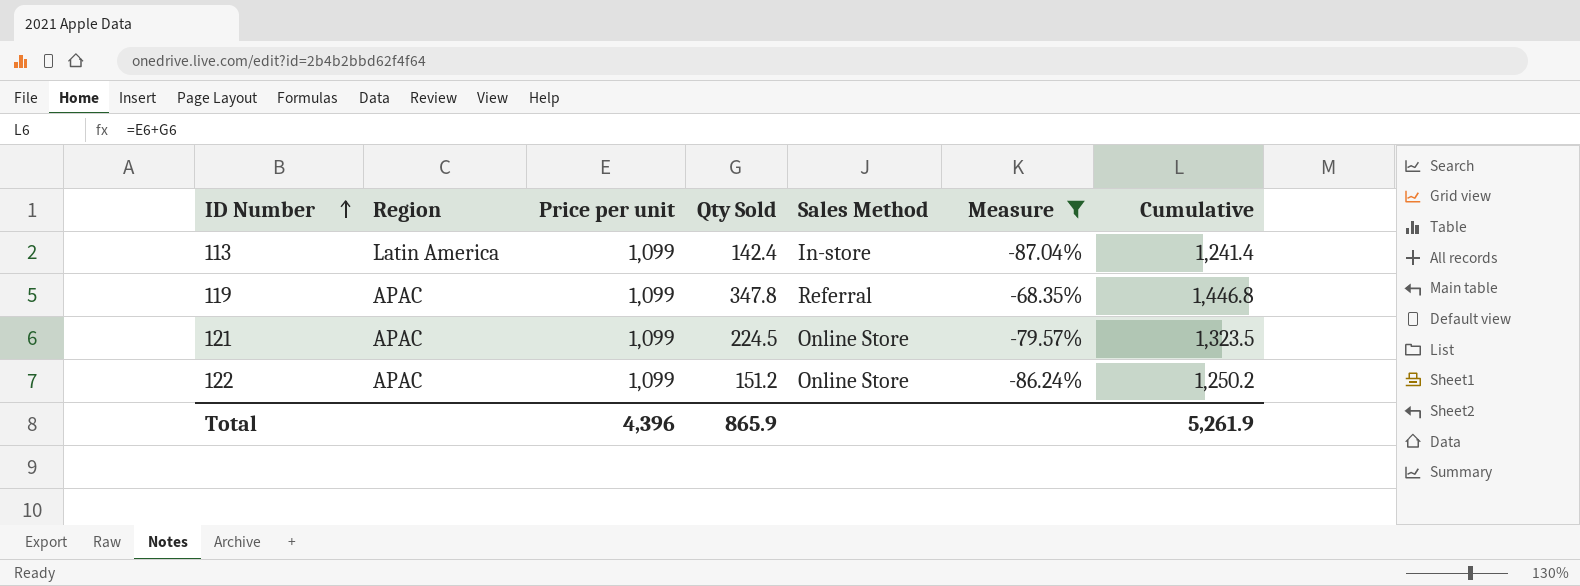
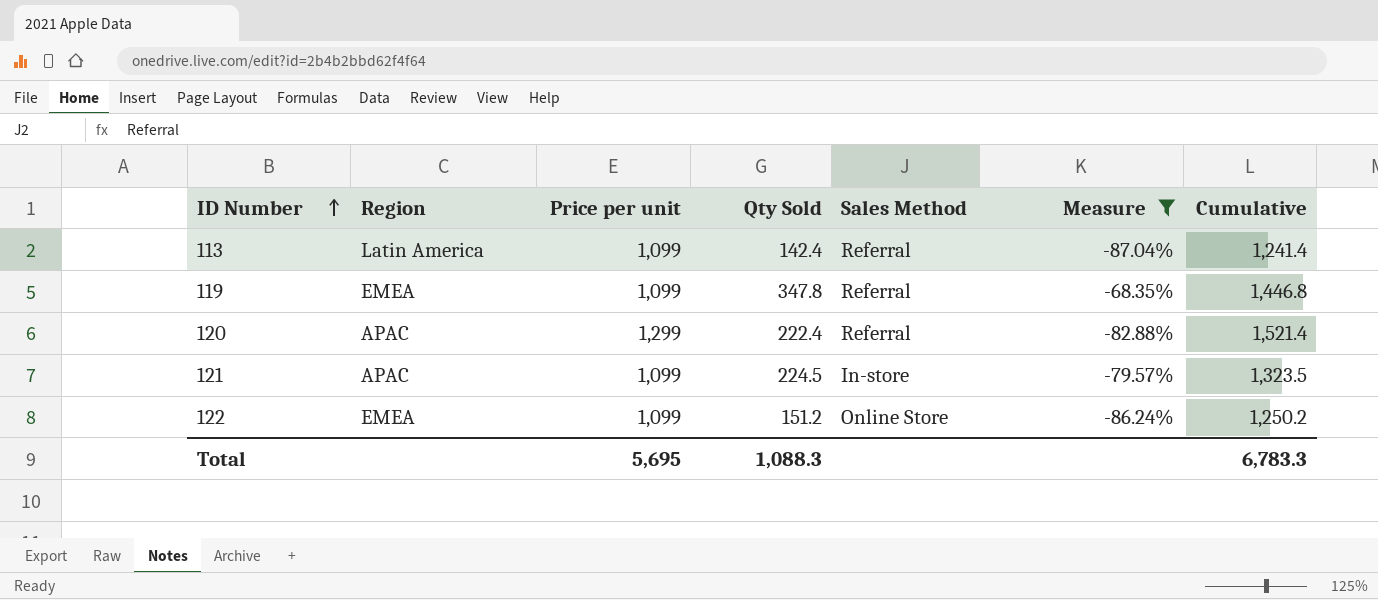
113 | Sales Method: In-store -> Referral
119 | Region: APAC -> EMEA
row 120: none -> APAC | 1,299 | 222.4 | Referral | -82.88% | 1,521.4
121 | Sales Method: Online Store -> In-store
122 | Region: APAC -> EMEA
Total | Price per unit: 4,396 -> 5,695
Total | Qty Sold: 865.9 -> 1,088.3
Total | Cumulative: 5,261.9 -> 6,783.3

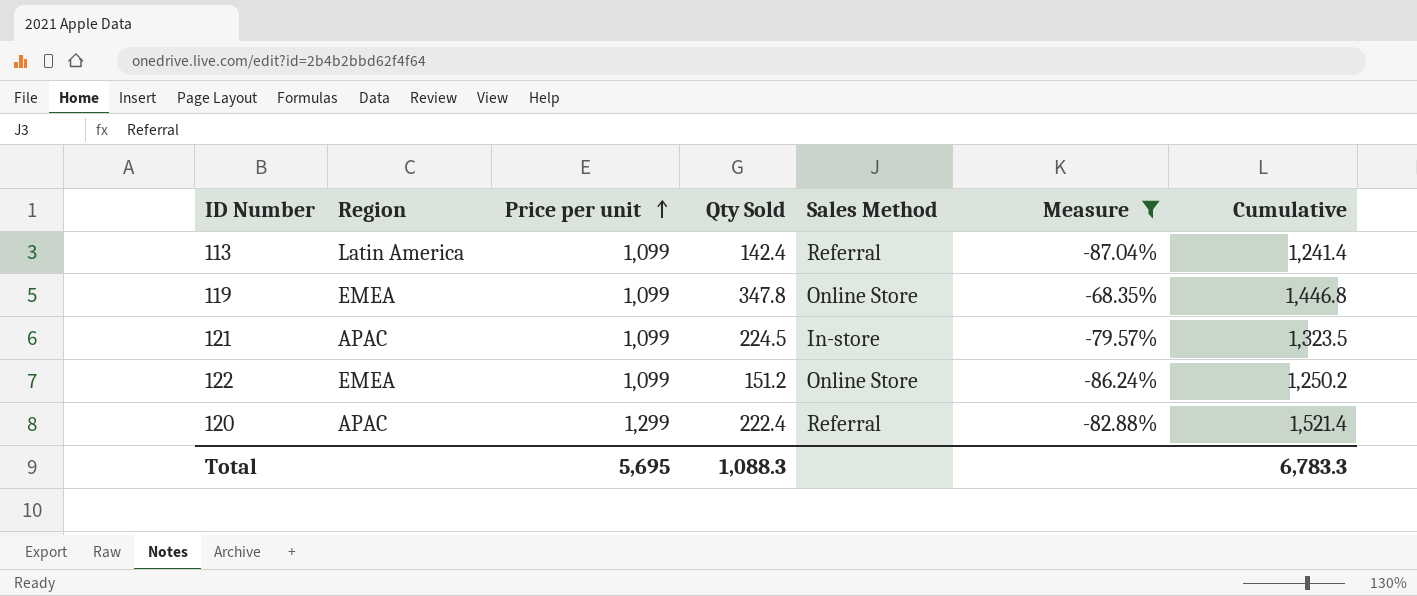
row order: ID Number ascending -> Price per unit ascending
119 | Sales Method: Referral -> Online Store

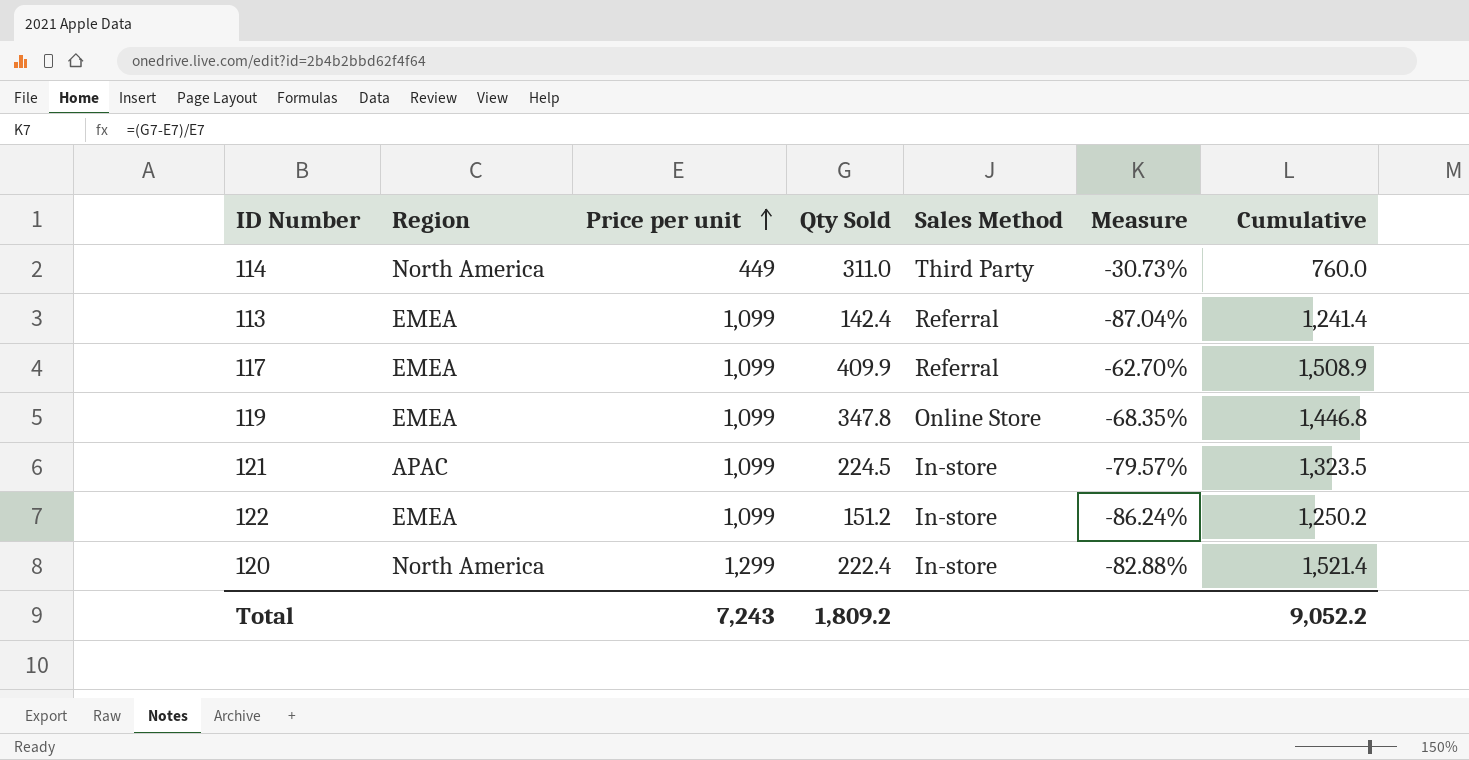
filter: Measure <= -68.35% -> none
113 | Region: Latin America -> EMEA
122 | Sales Method: Online Store -> In-store
120 | Region: APAC -> North America
120 | Sales Method: Referral -> In-store
Total | Price per unit: 5,695 -> 7,243
Total | Qty Sold: 1,088.3 -> 1,809.2
Total | Cumulative: 6,783.3 -> 9,052.2

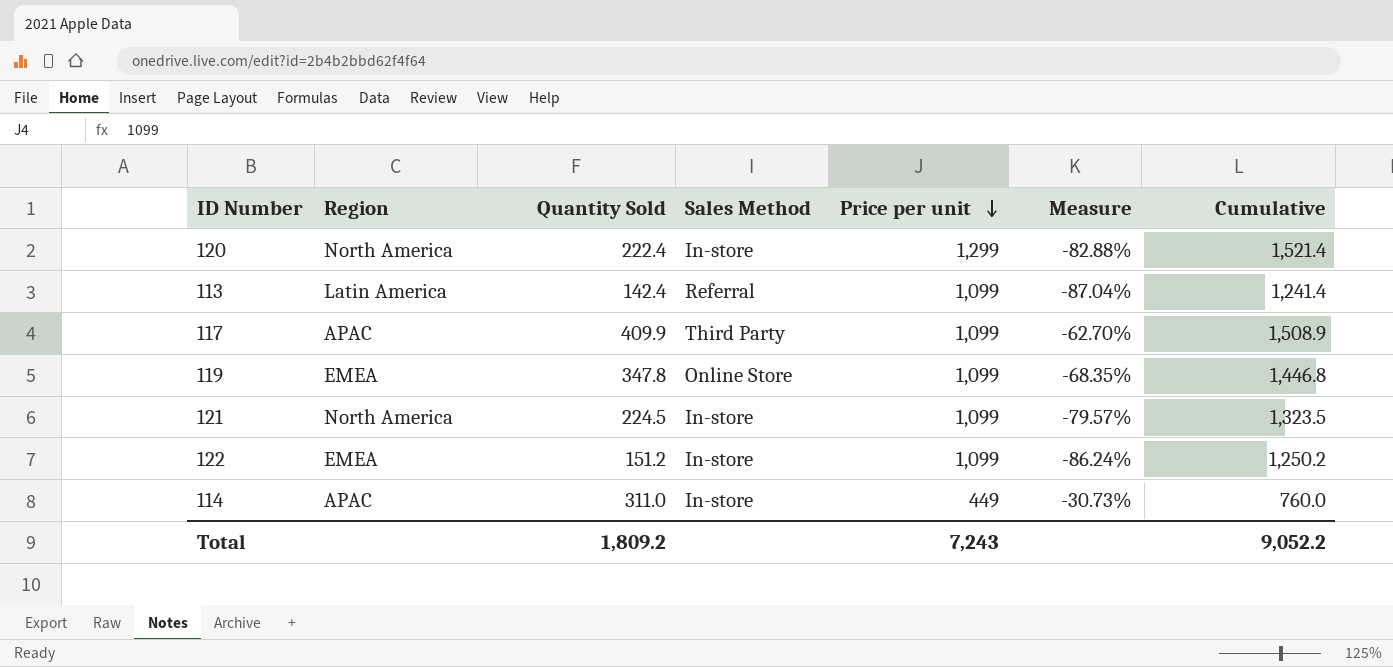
row order: Price per unit ascending -> Price per unit descending
column name: Qty Sold -> Quantity Sold
column Price per unit | position: 3 -> 5
113 | Region: EMEA -> Latin America
117 | Region: EMEA -> APAC
117 | Sales Method: Referral -> Third Party
121 | Region: APAC -> North America
114 | Region: North America -> APAC
114 | Sales Method: Third Party -> In-store

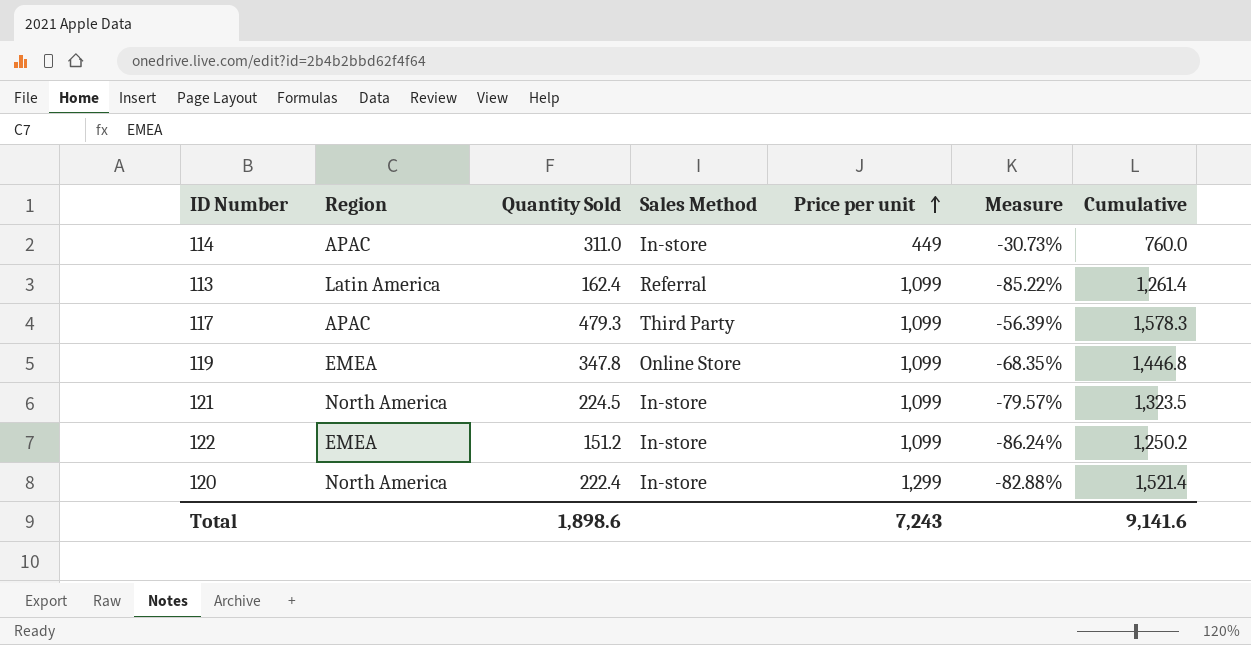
row order: Price per unit descending -> Price per unit ascending
113 | Quantity Sold: 142.4 -> 162.4
113 | Measure: -87.04% -> -85.22%
113 | Cumulative: 1,241.4 -> 1,261.4
117 | Quantity Sold: 409.9 -> 479.3
117 | Measure: -62.70% -> -56.39%
117 | Cumulative: 1,508.9 -> 1,578.3
Total | Quantity Sold: 1,809.2 -> 1,898.6
Total | Cumulative: 9,052.2 -> 9,141.6

